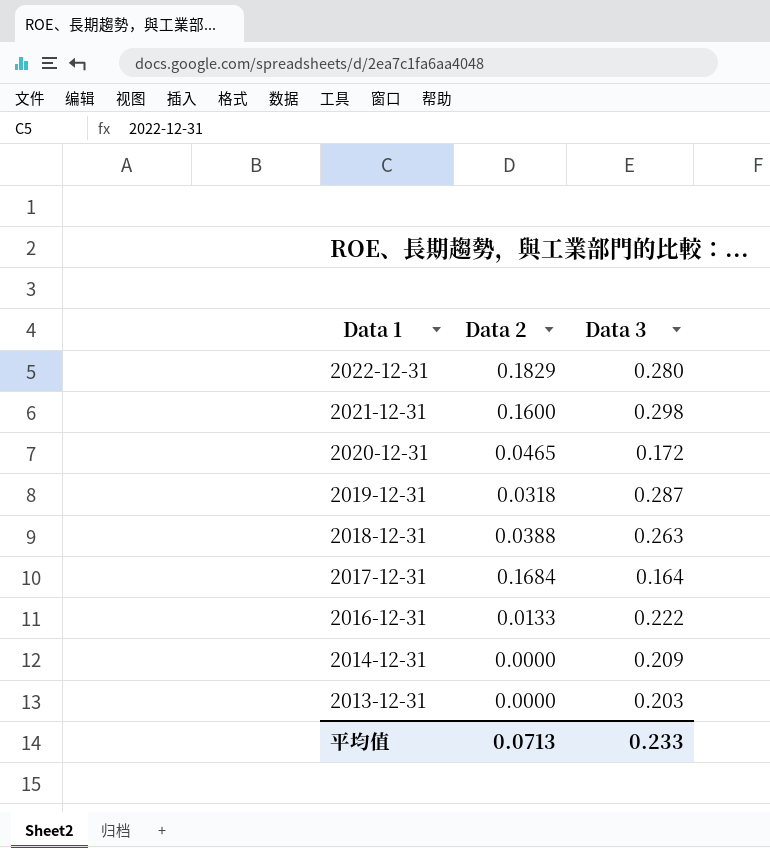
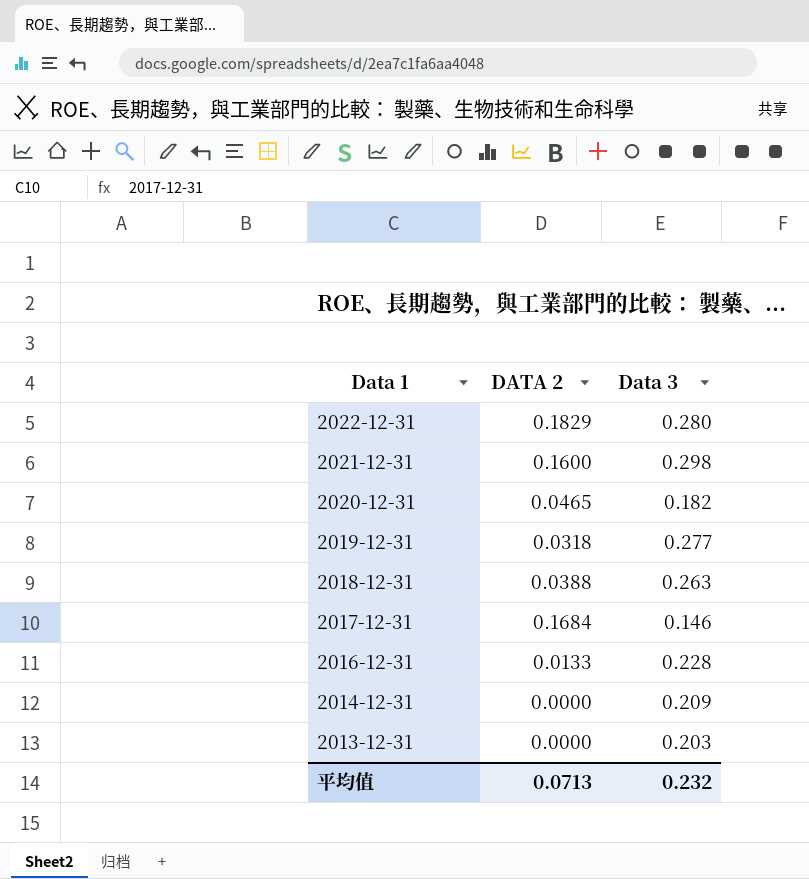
column name: Data 2 -> DATA 2
2020-12-31 | Data 3: 0.172 -> 0.182
2019-12-31 | Data 3: 0.287 -> 0.277
2017-12-31 | Data 3: 0.164 -> 0.146
2016-12-31 | Data 3: 0.222 -> 0.228
平均值 | Data 3: 0.233 -> 0.232

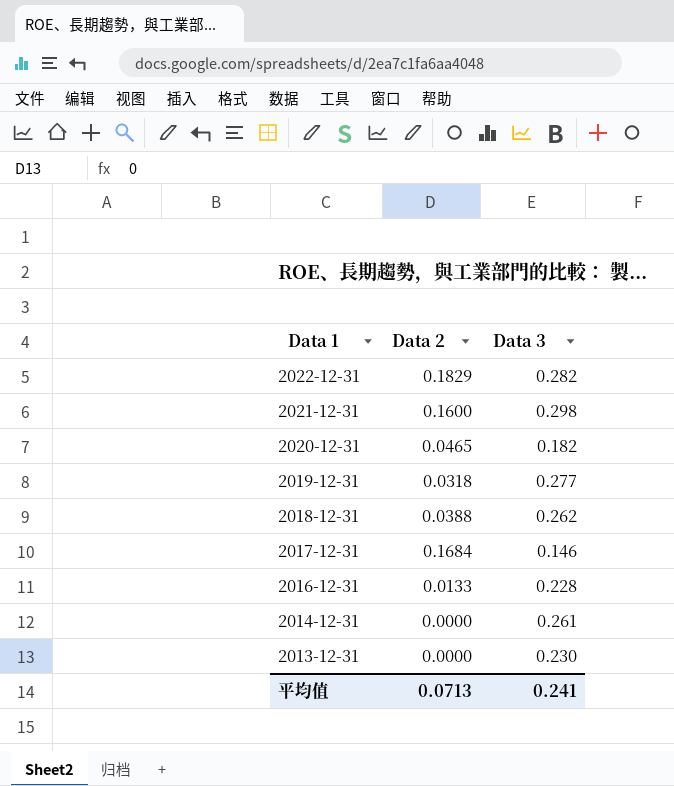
column name: DATA 2 -> Data 2
2022-12-31 | Data 3: 0.280 -> 0.282
2018-12-31 | Data 3: 0.263 -> 0.262
2014-12-31 | Data 3: 0.209 -> 0.261
2013-12-31 | Data 3: 0.203 -> 0.230
平均值 | Data 3: 0.232 -> 0.241

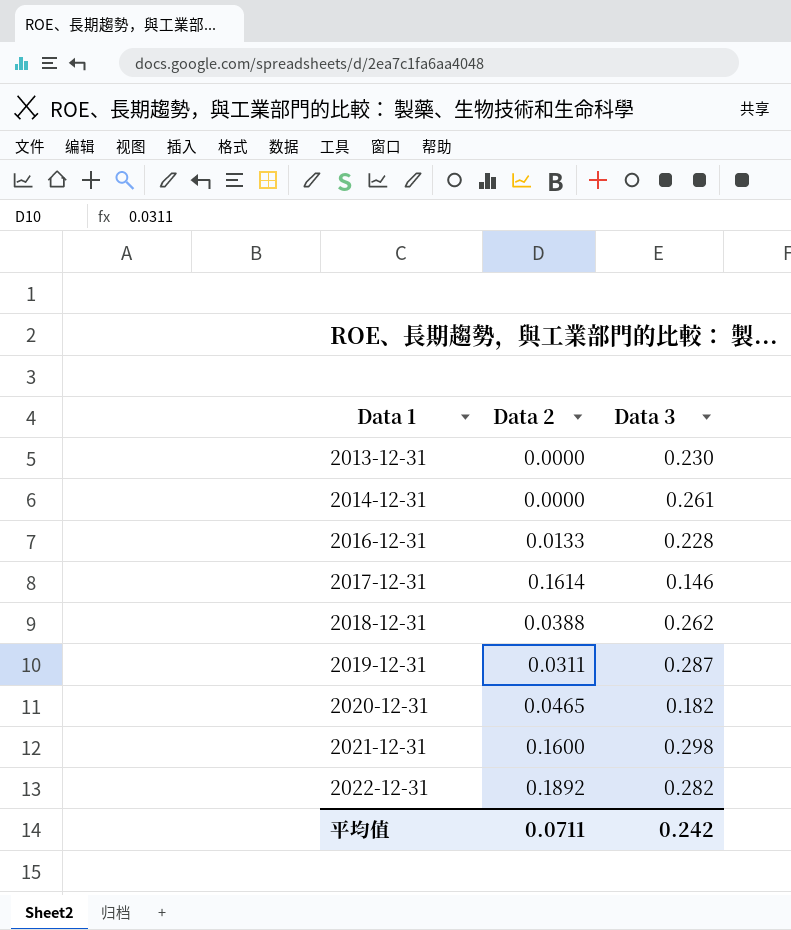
row order: Data 1 descending -> Data 1 ascending
2017-12-31 | Data 2: 0.1684 -> 0.1614
2019-12-31 | Data 2: 0.0318 -> 0.0311
2019-12-31 | Data 3: 0.277 -> 0.287
2022-12-31 | Data 2: 0.1829 -> 0.1892
平均值 | Data 2: 0.0713 -> 0.0711
平均值 | Data 3: 0.241 -> 0.242

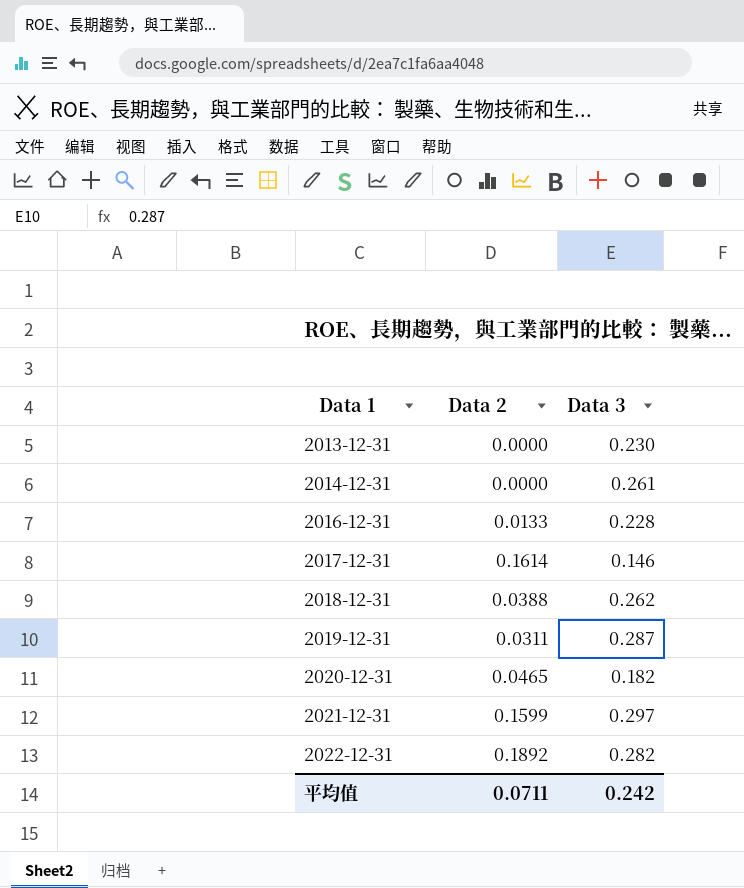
2021-12-31 | Data 2: 0.1600 -> 0.1599
2021-12-31 | Data 3: 0.298 -> 0.297

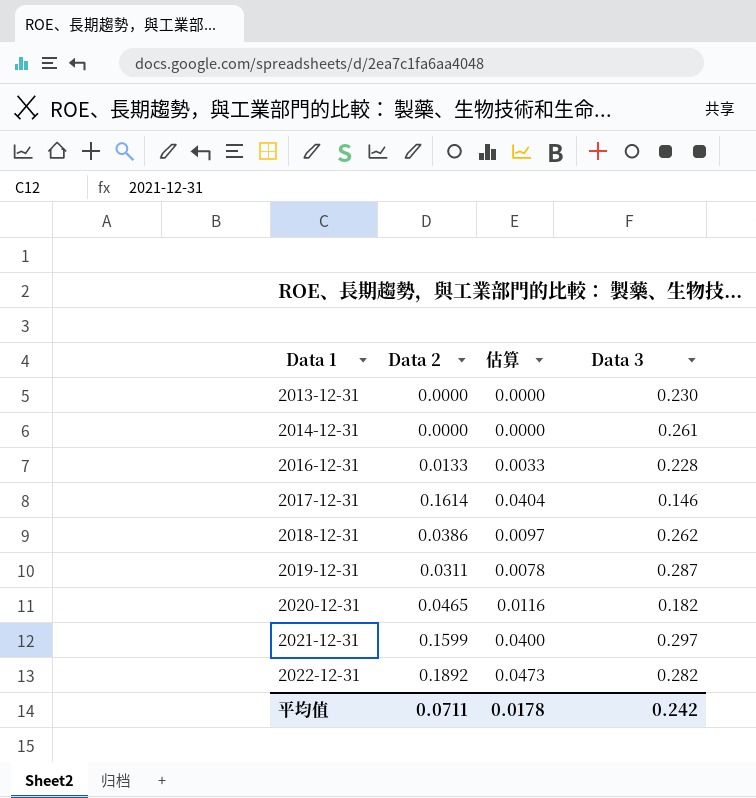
column 估算 | formula: none -> [Data 2] * 0.25
2018-12-31 | Data 2: 0.0388 -> 0.0386

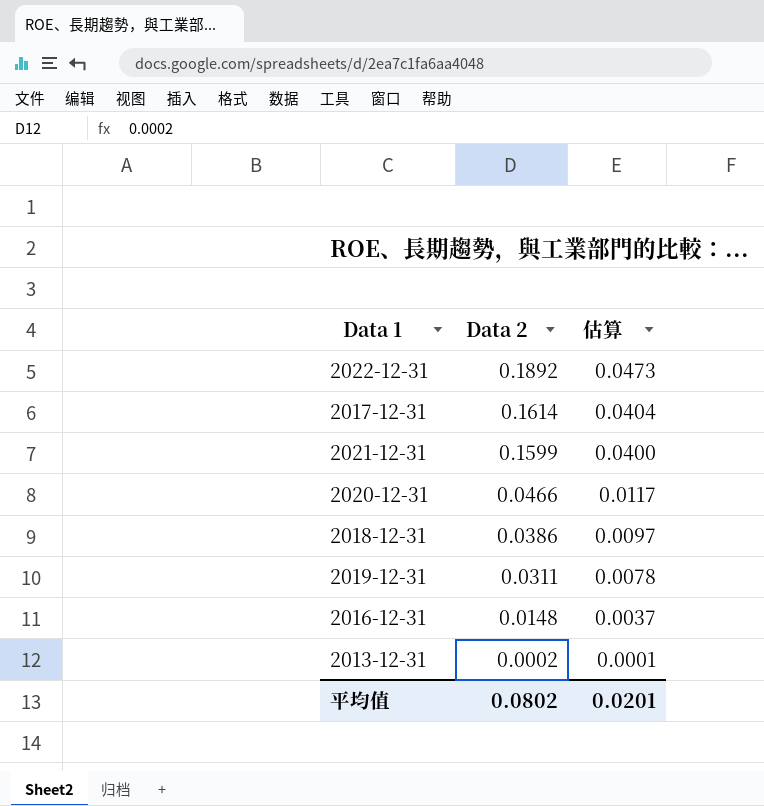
row order: Data 1 ascending -> Data 2 descending
column Data 3 | position: 4 -> none
row 2014-12-31: 0.0000 | 0.0000 | 0.261 -> none
2020-12-31 | Data 2: 0.0465 -> 0.0466
2020-12-31 | 估算: 0.0116 -> 0.0117
2016-12-31 | Data 2: 0.0133 -> 0.0148
2016-12-31 | 估算: 0.0033 -> 0.0037
2013-12-31 | Data 2: 0.0000 -> 0.0002
2013-12-31 | 估算: 0.0000 -> 0.0001
平均值 | Data 2: 0.0711 -> 0.0802
平均值 | 估算: 0.0178 -> 0.0201

